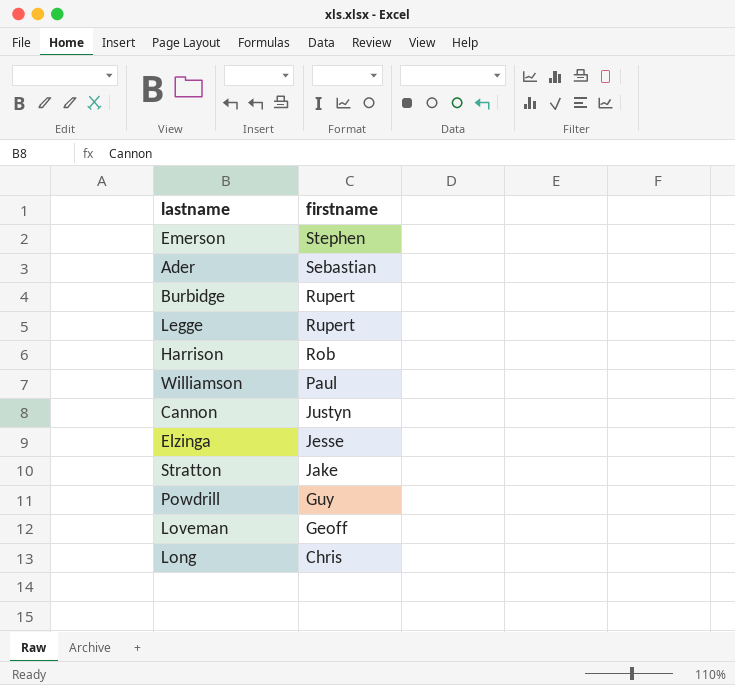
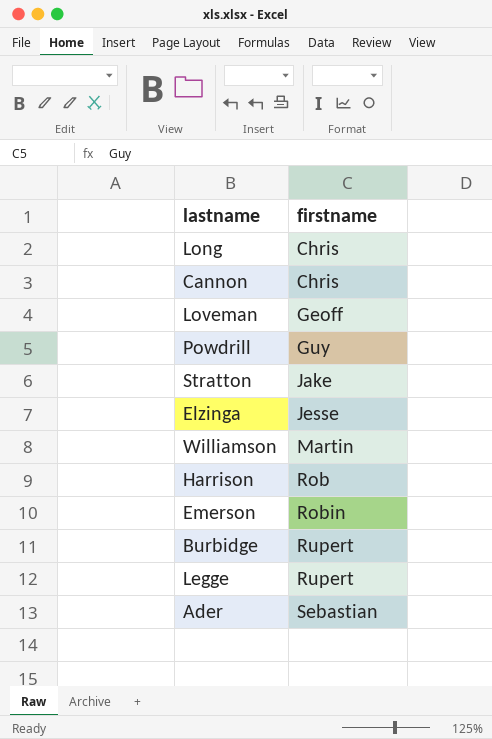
row order: firstname descending -> firstname ascending
Cannon | firstname: Justyn -> Chris
Williamson | firstname: Paul -> Martin
Emerson | firstname: Stephen -> Robin

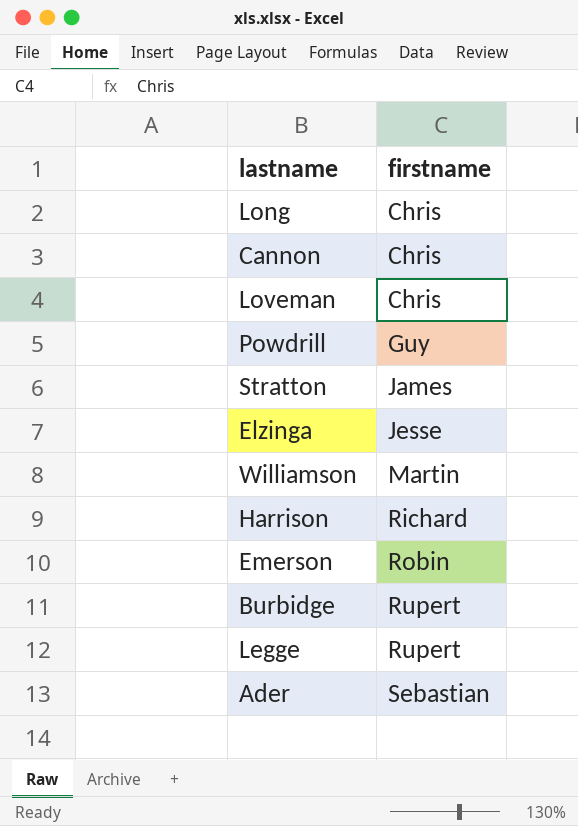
Loveman | firstname: Geoff -> Chris
Stratton | firstname: Jake -> James
Harrison | firstname: Rob -> Richard

